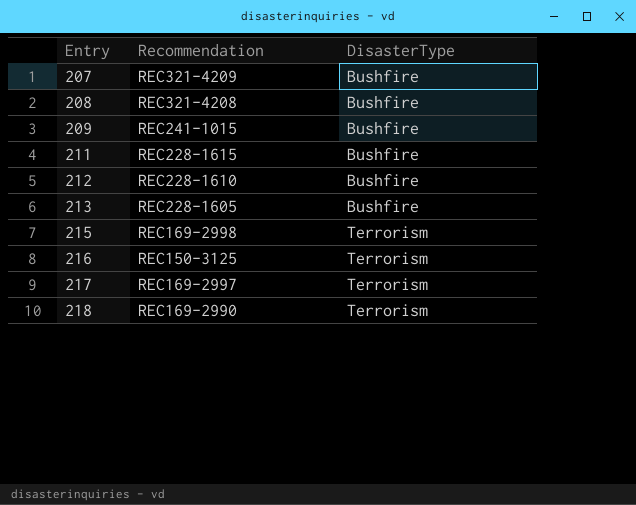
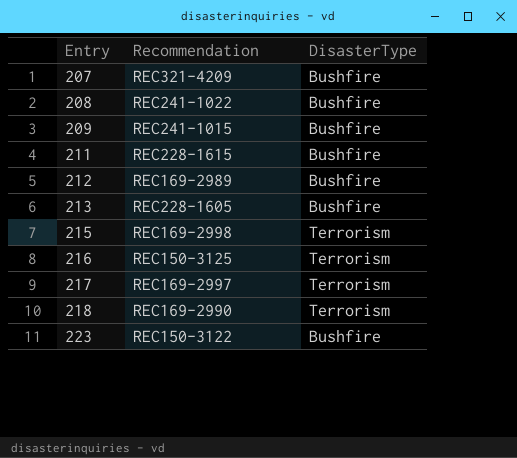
208 | Recommendation: REC321-4208 -> REC241-1022
212 | Recommendation: REC228-1610 -> REC169-2989
row 223: none -> REC150-3122 | Bushfire

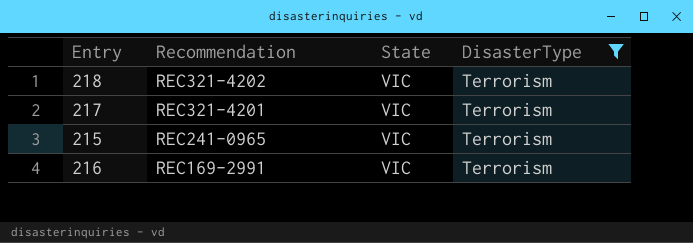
filter: none -> DisasterType = Terrorism
row order: Entry ascending -> Recommendation descending
column State | position: none -> 3
218 | Recommendation: REC169-2990 -> REC321-4202
217 | Recommendation: REC169-2997 -> REC321-4201
215 | Recommendation: REC169-2998 -> REC241-0965
216 | Recommendation: REC150-3125 -> REC169-2991

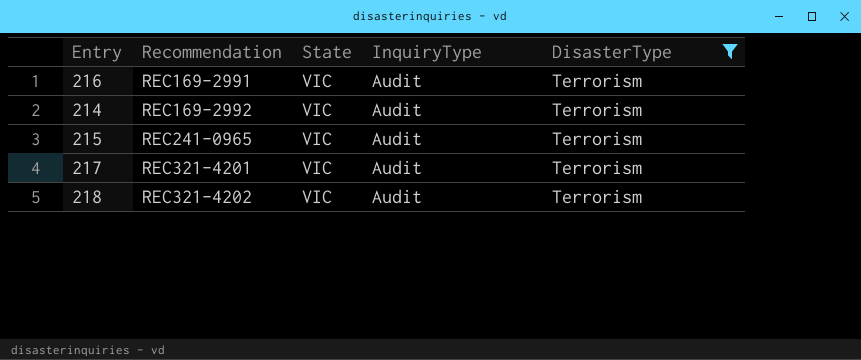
row order: Recommendation descending -> Recommendation ascending
column InquiryType | position: none -> 4
row 214: none -> REC169-2992 | VIC | Audit | Terrorism

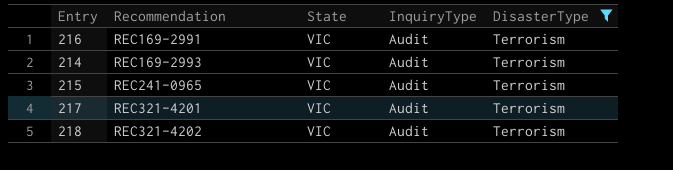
214 | Recommendation: REC169-2992 -> REC169-2993

